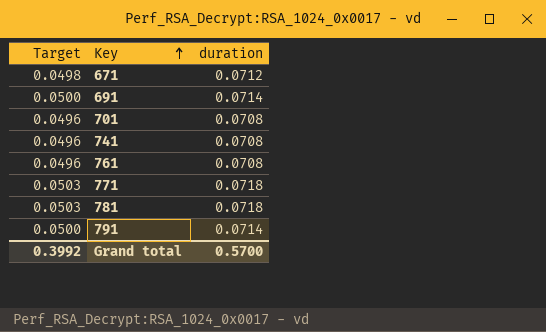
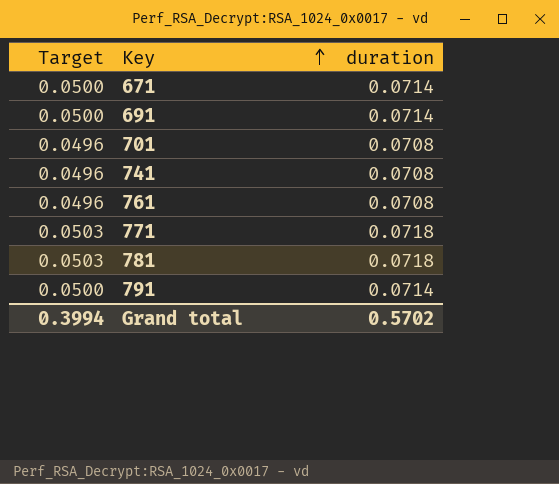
671 | Target: 0.0498 -> 0.0500
671 | duration: 0.0712 -> 0.0714
Grand total | Target: 0.3992 -> 0.3994
Grand total | duration: 0.5700 -> 0.5702

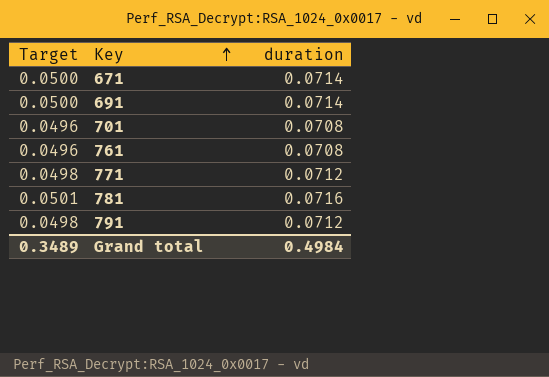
row 741: 0.0496 | 0.0708 -> none
771 | Target: 0.0503 -> 0.0498
771 | duration: 0.0718 -> 0.0712
781 | Target: 0.0503 -> 0.0501
781 | duration: 0.0718 -> 0.0716
791 | Target: 0.0500 -> 0.0498
791 | duration: 0.0714 -> 0.0712
Grand total | Target: 0.3994 -> 0.3489
Grand total | duration: 0.5702 -> 0.4984

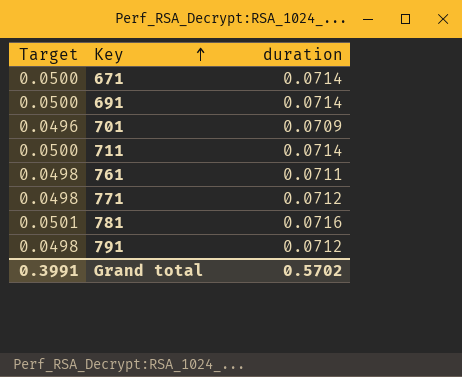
701 | duration: 0.0708 -> 0.0709
row 711: none -> 0.0500 | 0.0714
761 | Target: 0.0496 -> 0.0498
761 | duration: 0.0708 -> 0.0711
Grand total | Target: 0.3489 -> 0.3991
Grand total | duration: 0.4984 -> 0.5702

